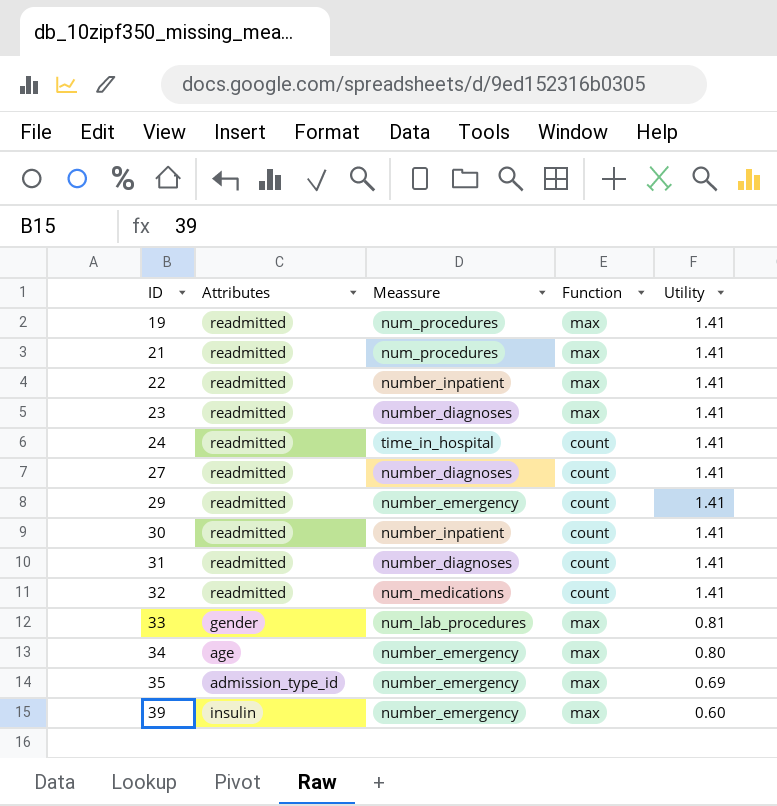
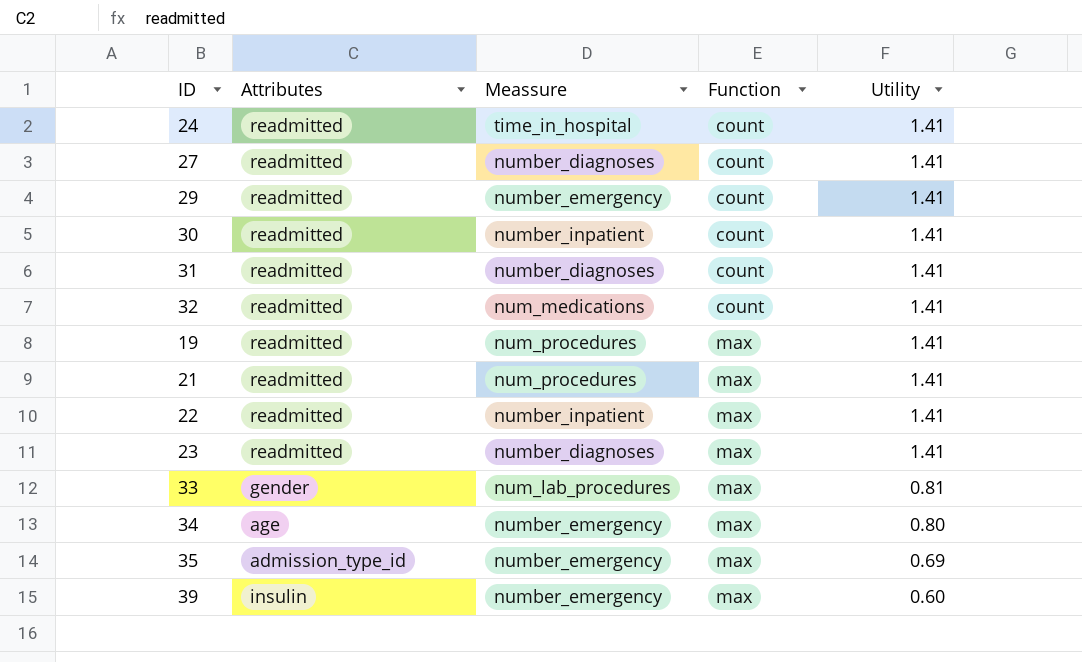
row order: ID ascending -> Function ascending

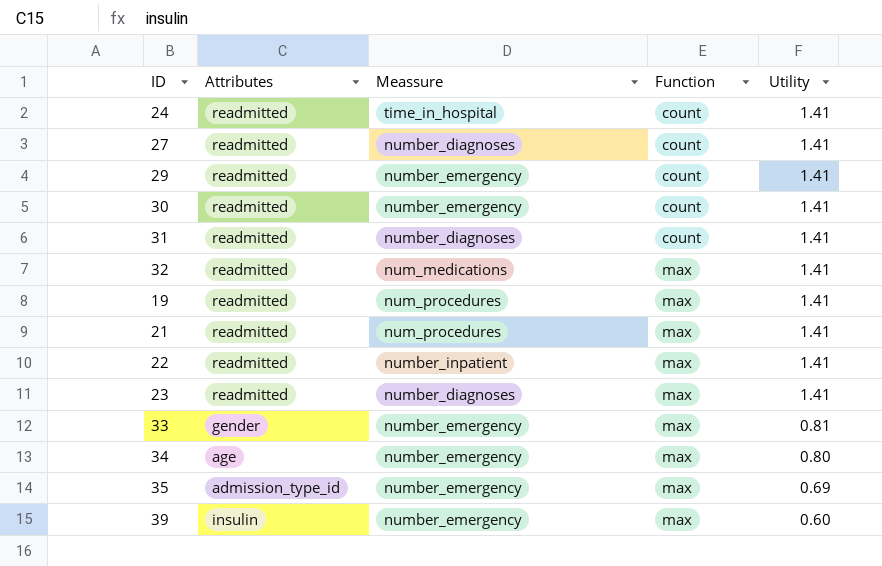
30 | Meassure: number_inpatient -> number_emergency
32 | Function: count -> max
33 | Meassure: num_lab_procedures -> number_emergency

